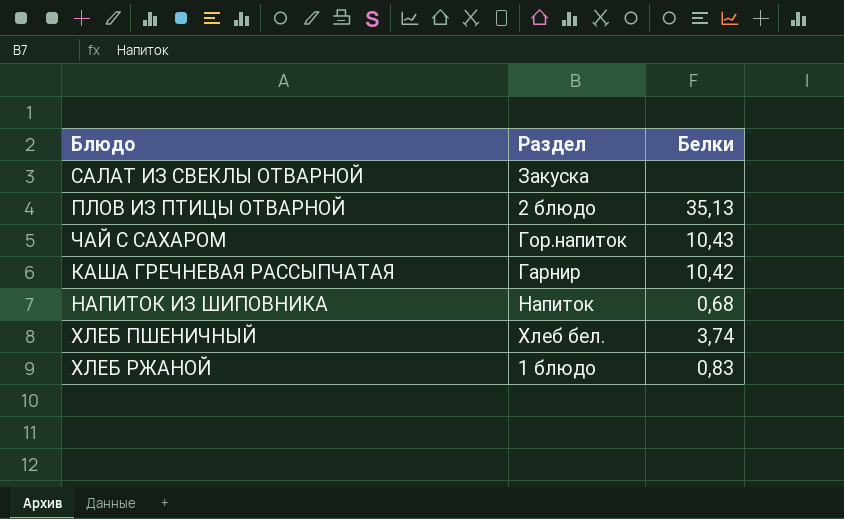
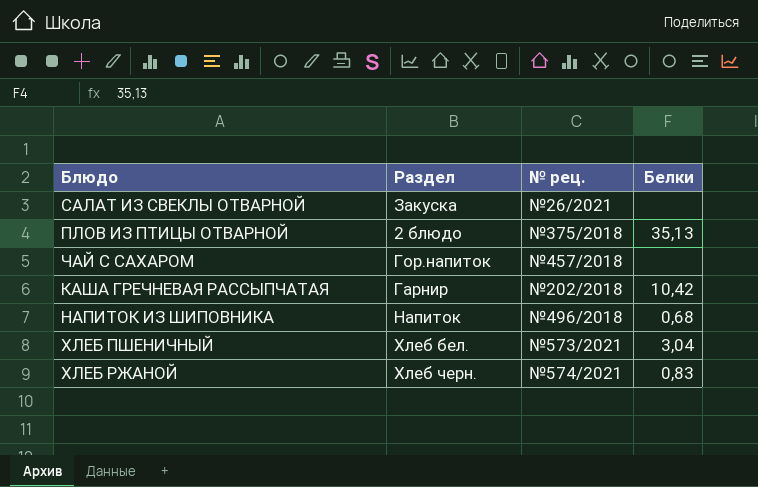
column № рец. | position: none -> 3
ЧАЙ С САХАРОМ | Белки: 10,43 -> none
ХЛЕБ ПШЕНИЧНЫЙ | Белки: 3,74 -> 3,04
ХЛЕБ РЖАНОЙ | Раздел: 1 блюдо -> Хлеб черн.

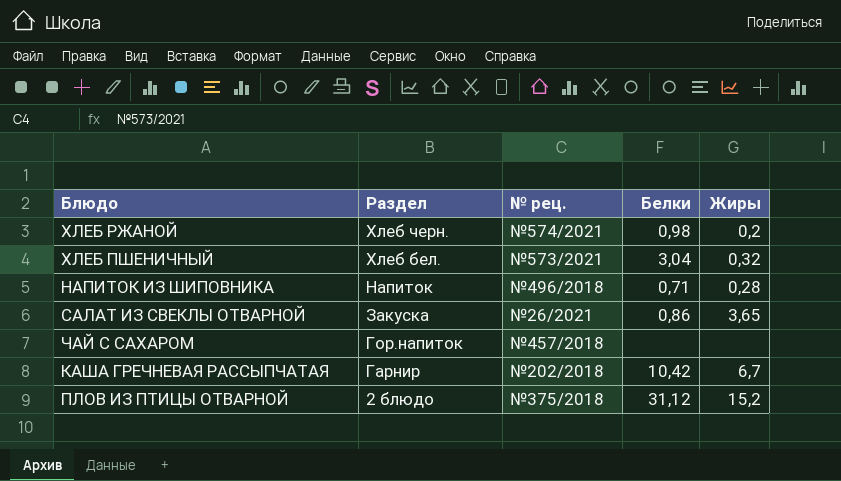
row order: none -> Раздел descending
column Жиры | position: none -> 5
ХЛЕБ РЖАНОЙ | Белки: 0,83 -> 0,98
НАПИТОК ИЗ ШИПОВНИКА | Белки: 0,68 -> 0,71
САЛАТ ИЗ СВЕКЛЫ ОТВАРНОЙ | Белки: none -> 0,86
ПЛОВ ИЗ ПТИЦЫ ОТВАРНОЙ | Белки: 35,13 -> 31,12

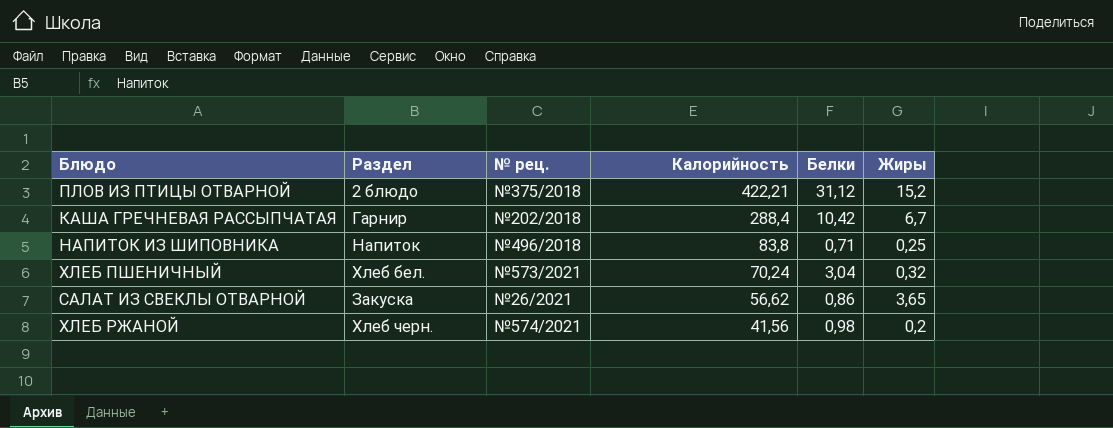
row order: Раздел descending -> Калорийность descending
column Калорийность | position: none -> 4
row ЧАЙ С САХАРОМ: Гор.напиток | №457/2018 | none | none -> none
НАПИТОК ИЗ ШИПОВНИКА | Жиры: 0,28 -> 0,25

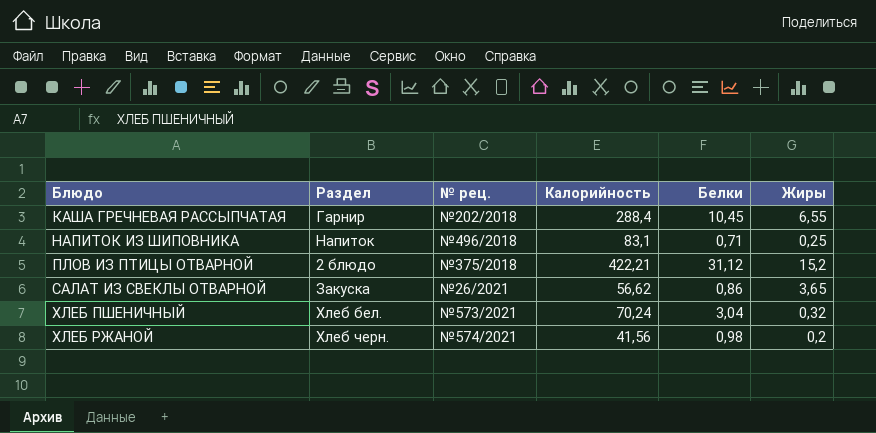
row order: Калорийность descending -> Блюдо ascending
КАША ГРЕЧНЕВАЯ РАССЫПЧАТАЯ | Белки: 10,42 -> 10,45
КАША ГРЕЧНЕВАЯ РАССЫПЧАТАЯ | Жиры: 6,7 -> 6,55
НАПИТОК ИЗ ШИПОВНИКА | Калорийность: 83,8 -> 83,1

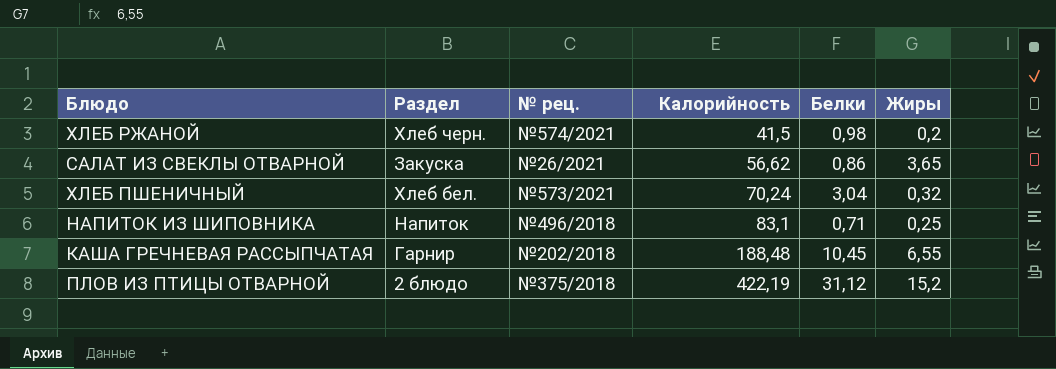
row order: Блюдо ascending -> Калорийность ascending
ХЛЕБ РЖАНОЙ | Калорийность: 41,56 -> 41,5
КАША ГРЕЧНЕВАЯ РАССЫПЧАТАЯ | Калорийность: 288,4 -> 188,48
ПЛОВ ИЗ ПТИЦЫ ОТВАРНОЙ | Калорийность: 422,21 -> 422,19

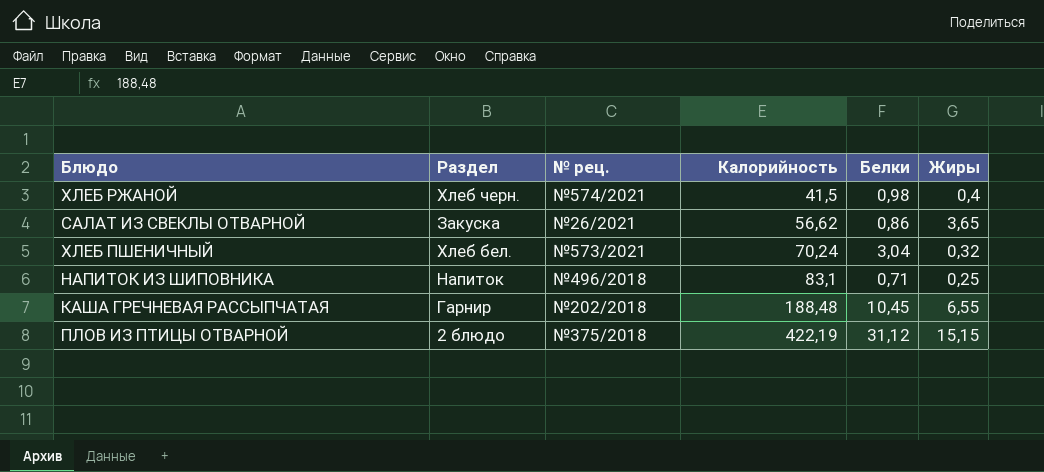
ХЛЕБ РЖАНОЙ | Жиры: 0,2 -> 0,4
ПЛОВ ИЗ ПТИЦЫ ОТВАРНОЙ | Жиры: 15,2 -> 15,15

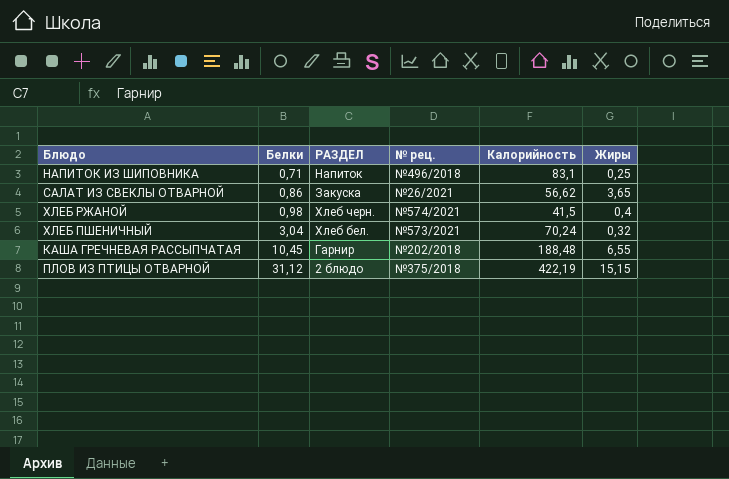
row order: Калорийность ascending -> Белки ascending
column Белки | position: 5 -> 2
column name: Раздел -> РАЗДЕЛ

